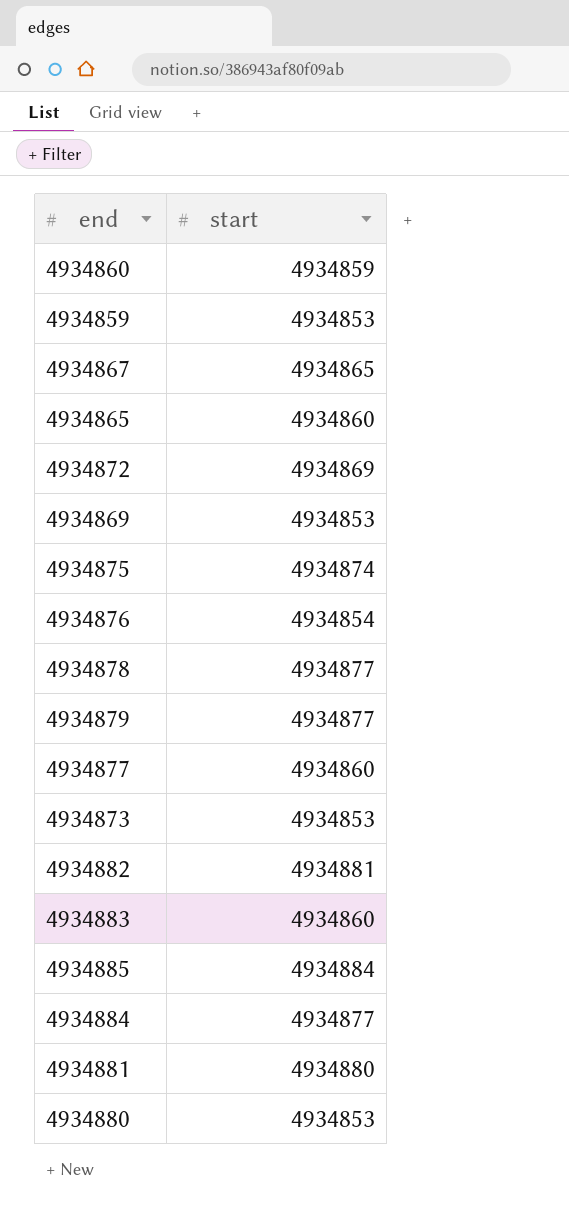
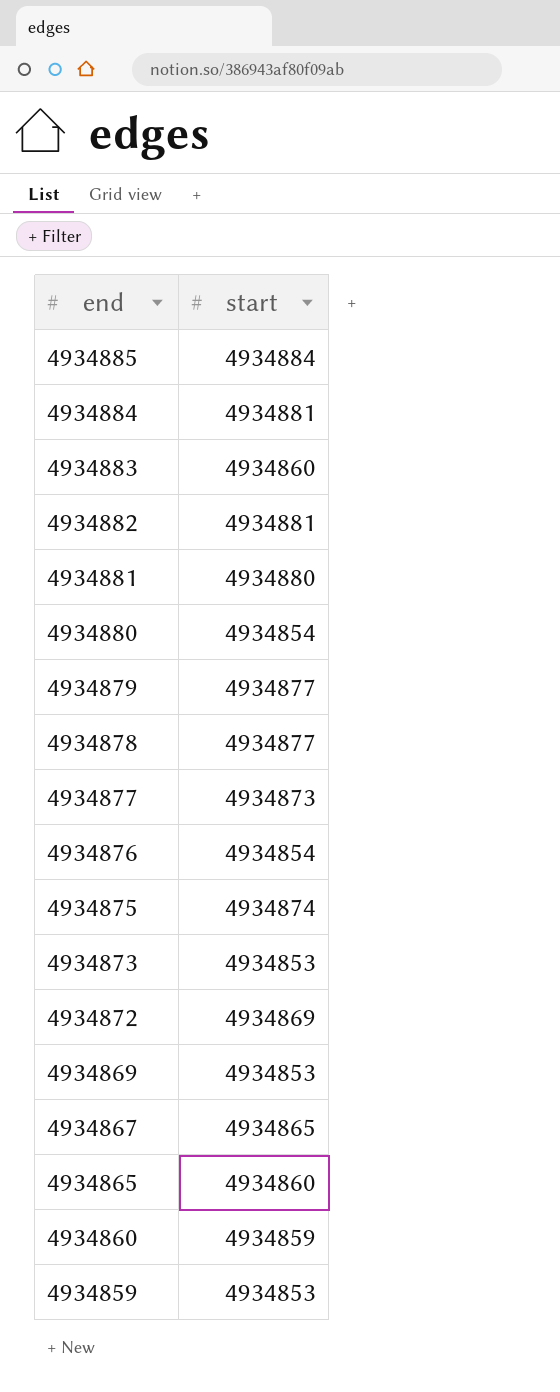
row order: none -> end descending
4934884 | start: 4934877 -> 4934881
4934880 | start: 4934853 -> 4934854
4934877 | start: 4934860 -> 4934873

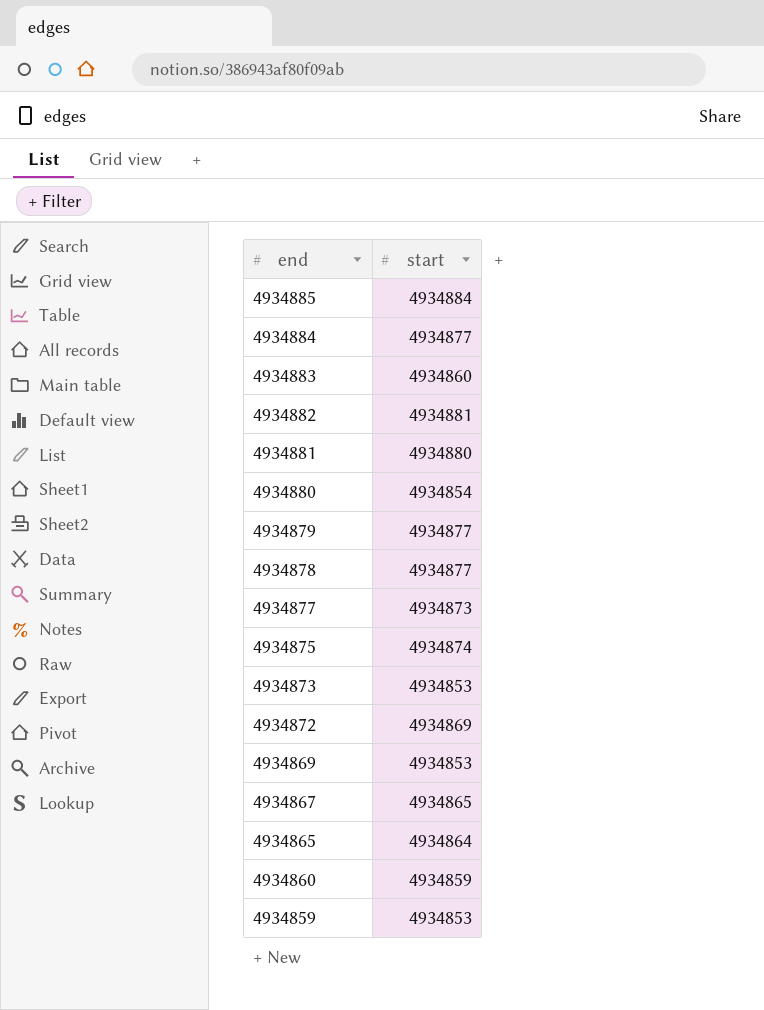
row 4934876: 4934854 -> none
4934884 | start: 4934881 -> 4934877
4934865 | start: 4934860 -> 4934864

